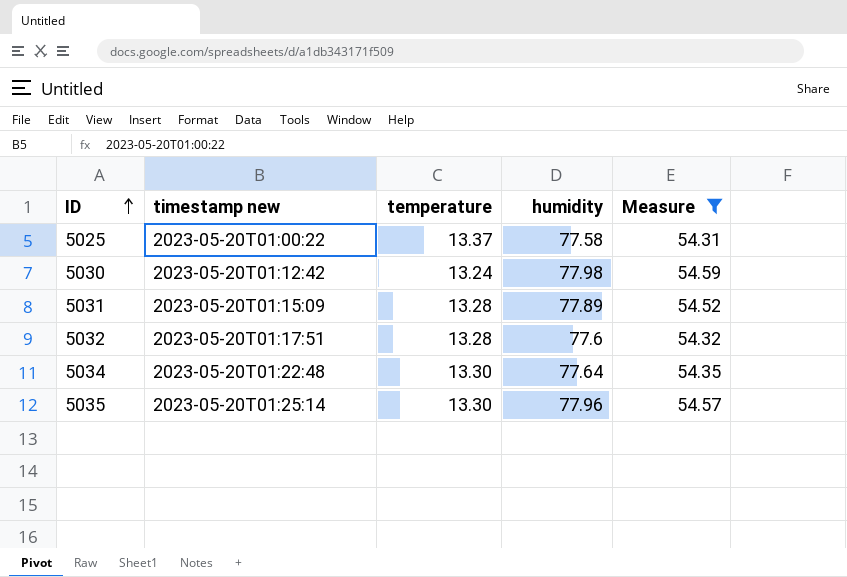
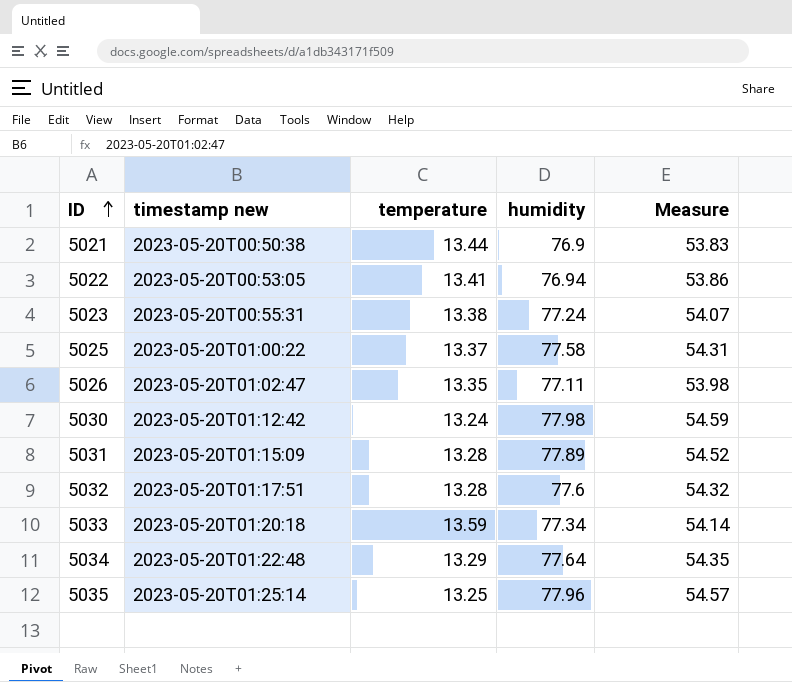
filter: Measure >= 54.31 -> none
5034 | temperature: 13.30 -> 13.29
5035 | temperature: 13.30 -> 13.25

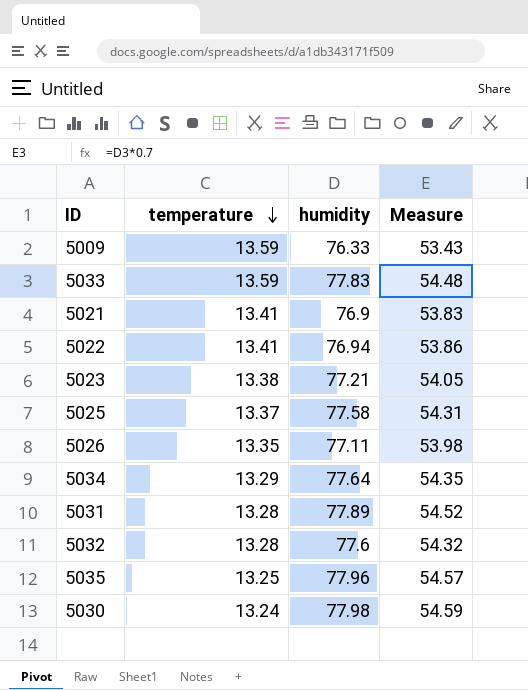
row order: ID ascending -> temperature descending
column timestamp new | position: 2 -> none
row 5009: none -> 13.59 | 76.33 | 53.43
5033 | humidity: 77.34 -> 77.83
5033 | Measure: 54.14 -> 54.48
5021 | temperature: 13.44 -> 13.41
5023 | humidity: 77.24 -> 77.21
5023 | Measure: 54.07 -> 54.05

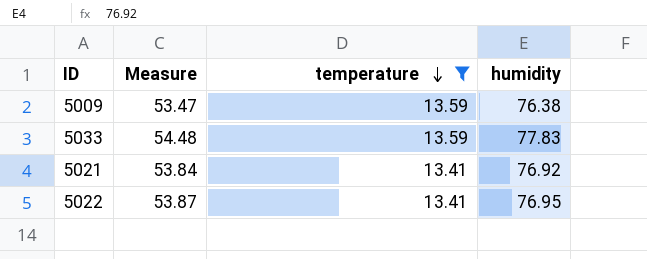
filter: none -> temperature >= 13.41
column Measure | position: 4 -> 2
5009 | Measure: 53.43 -> 53.47
5009 | humidity: 76.33 -> 76.38
5021 | Measure: 53.83 -> 53.84
5021 | humidity: 76.9 -> 76.92
5022 | Measure: 53.86 -> 53.87
5022 | humidity: 76.94 -> 76.95

